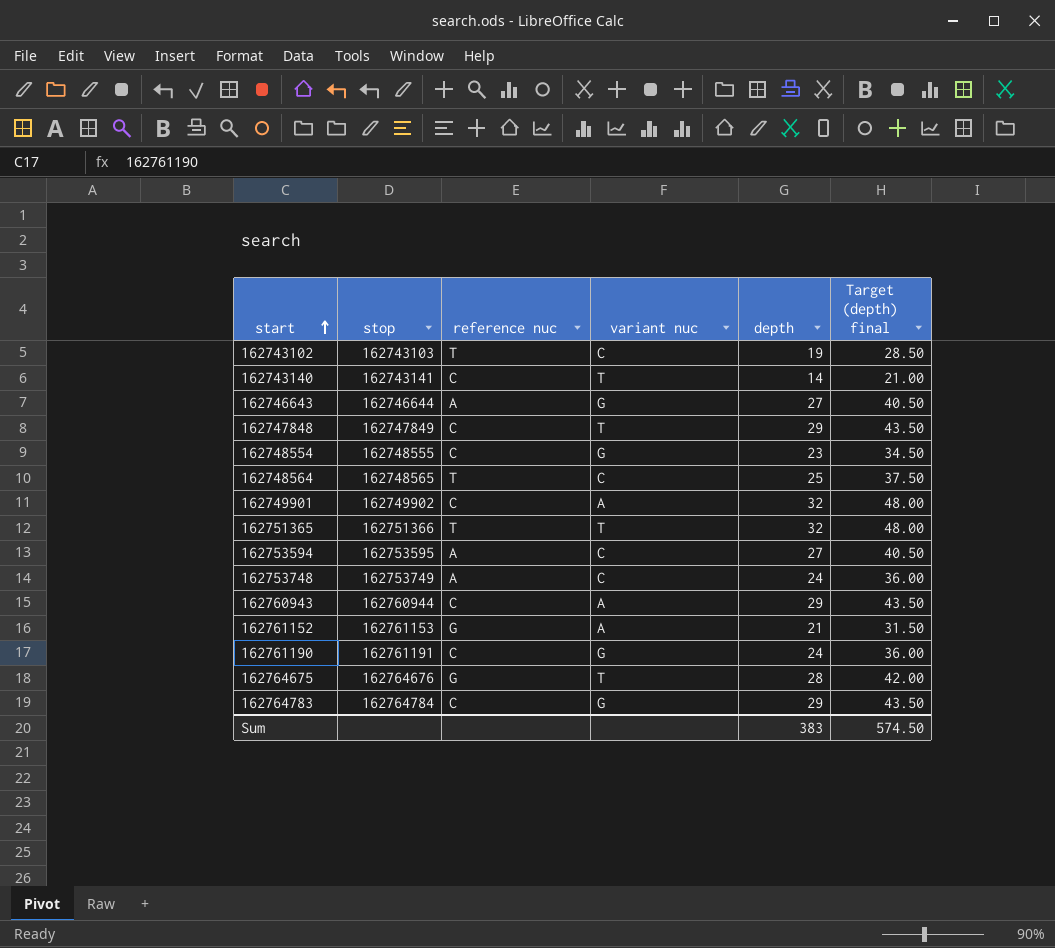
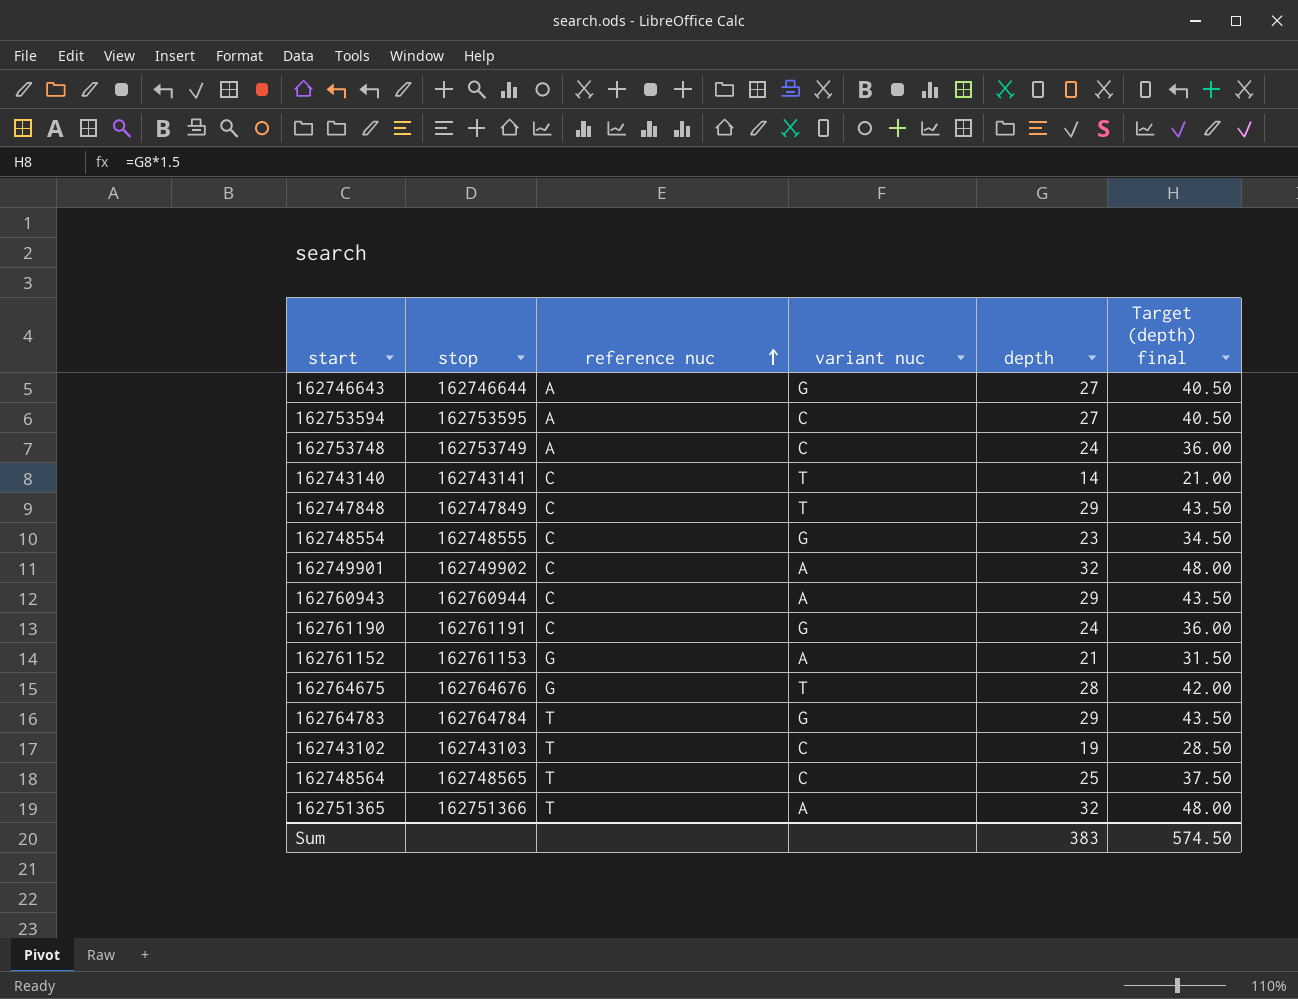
row order: start ascending -> reference nuc ascending
162764783 | reference nuc: C -> T
162751365 | variant nuc: T -> A

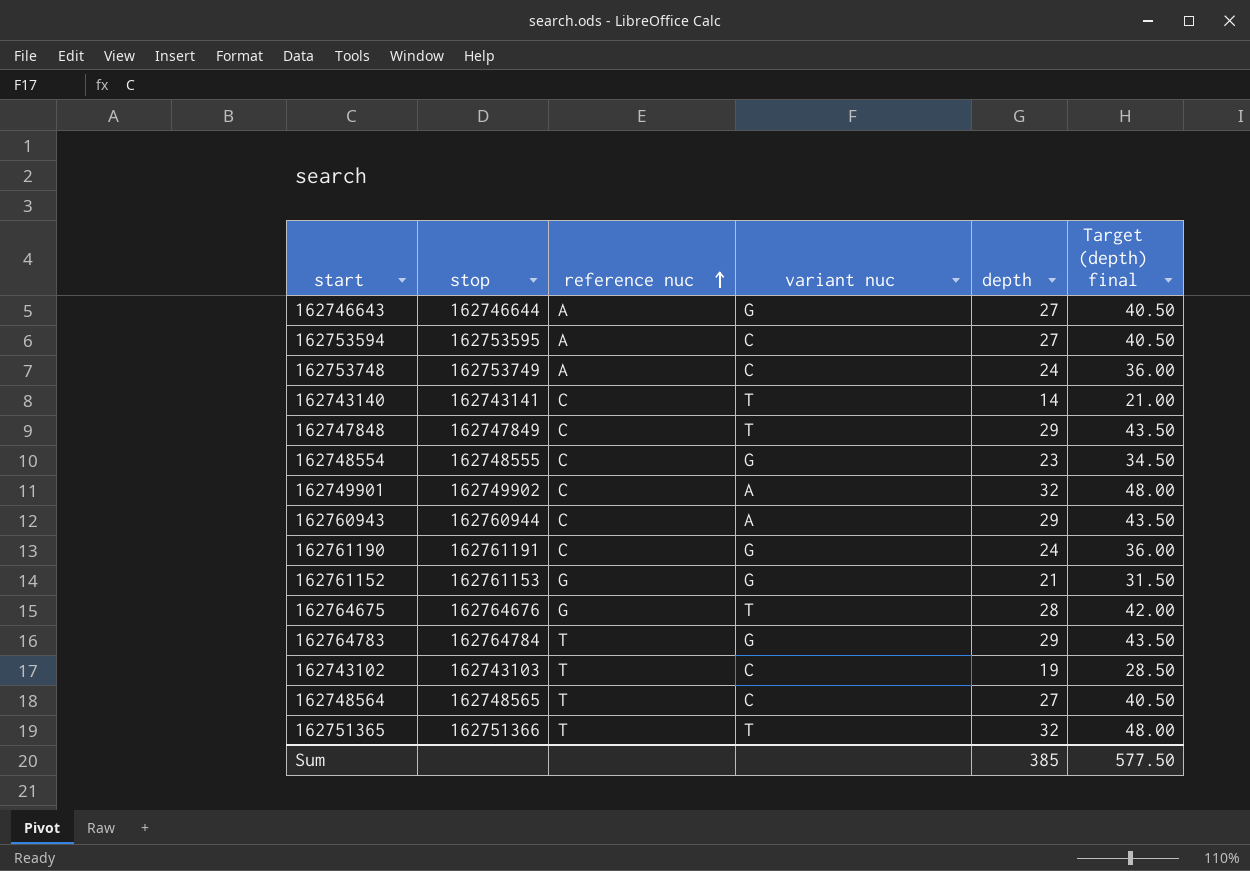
162761152 | variant nuc: A -> G
162748564 | depth: 25 -> 27
162748564 | Target (depth) final: 37.50 -> 40.50
162751365 | variant nuc: A -> T
Sum | depth: 383 -> 385
Sum | Target (depth) final: 574.50 -> 577.50

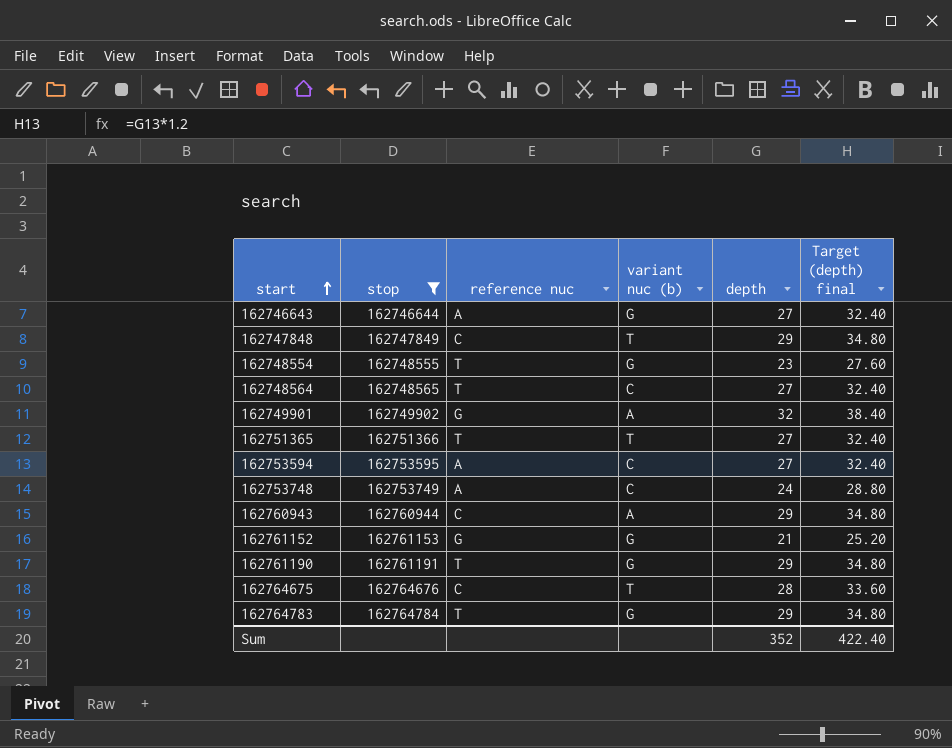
filter: none -> stop >= 162746644
row order: reference nuc ascending -> start ascending
column name: variant nuc -> variant nuc (b)
column Target (depth) final | formula: [depth] * 1.5 -> [depth] * 1.2
162748554 | reference nuc: C -> T
162749901 | reference nuc: C -> G
162751365 | depth: 32 -> 27
162761190 | reference nuc: C -> T
162761190 | depth: 24 -> 29
162764675 | reference nuc: G -> C
Sum | depth: 385 -> 352
Sum | Target (depth) final: 577.50 -> 422.40

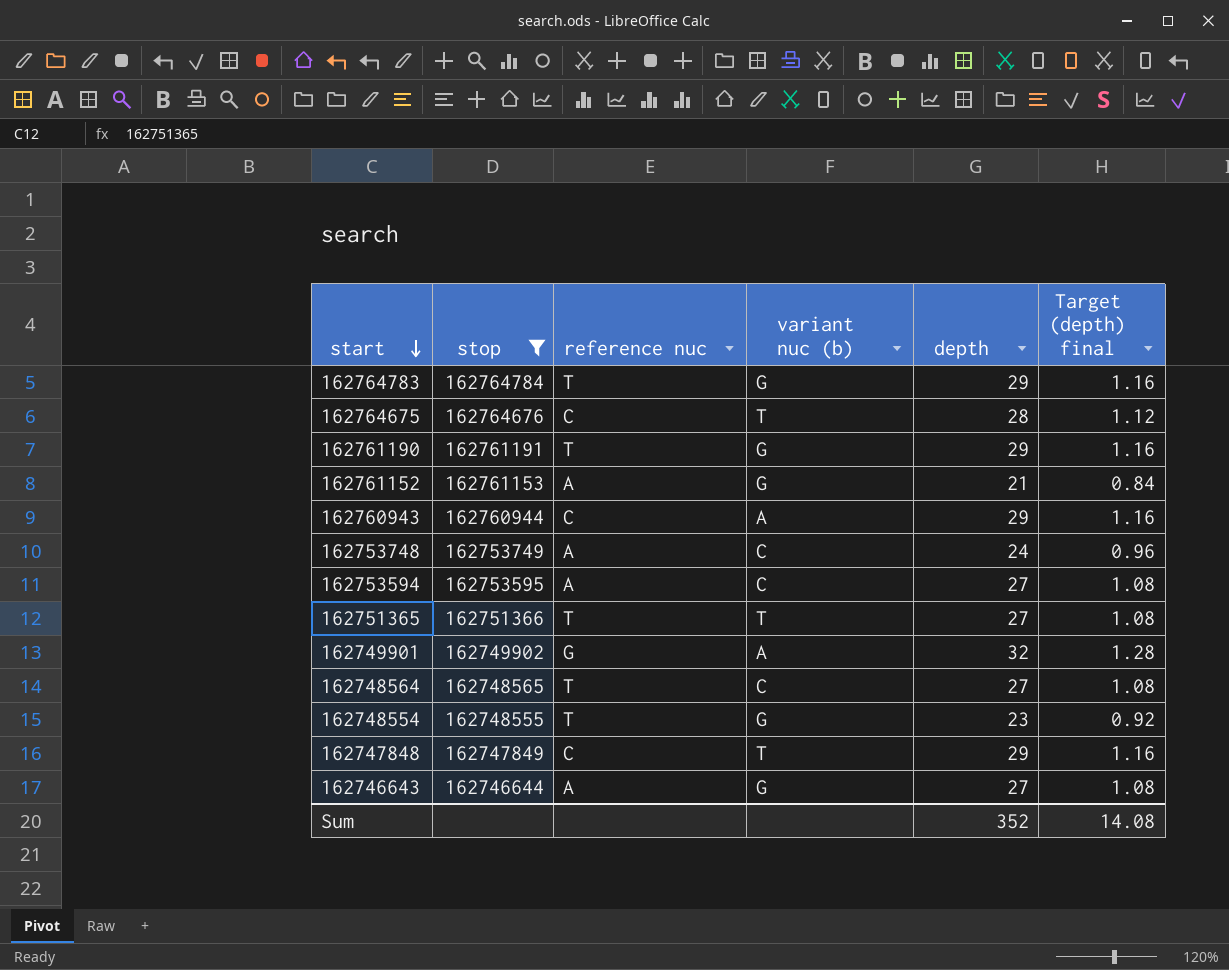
row order: start ascending -> start descending
column Target (depth) final | formula: [depth] * 1.2 -> [depth] * 0.04
162761152 | reference nuc: G -> A
Sum | Target (depth) final: 422.40 -> 14.08

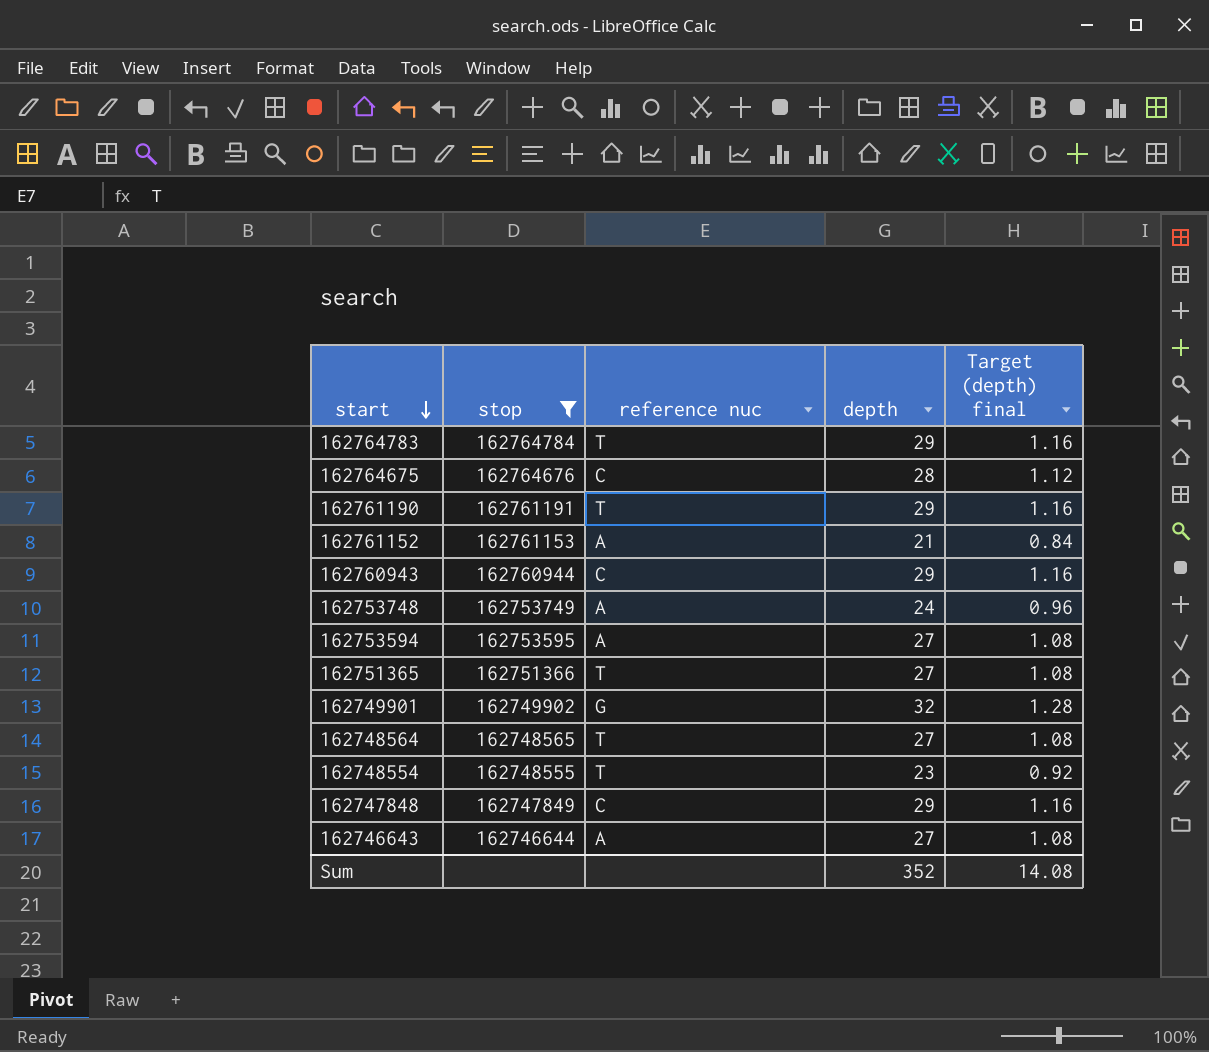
column variant nuc (b) | position: 4 -> none

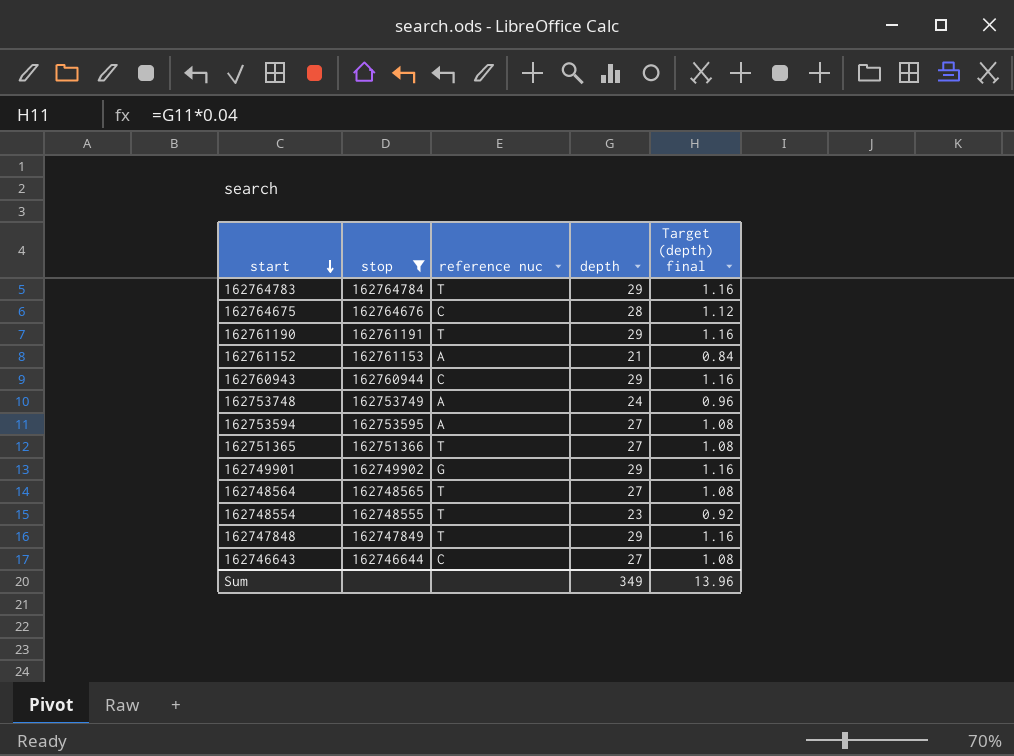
162749901 | depth: 32 -> 29
162749901 | Target (depth) final: 1.28 -> 1.16
162747848 | reference nuc: C -> T
162746643 | reference nuc: A -> C
Sum | depth: 352 -> 349
Sum | Target (depth) final: 14.08 -> 13.96

